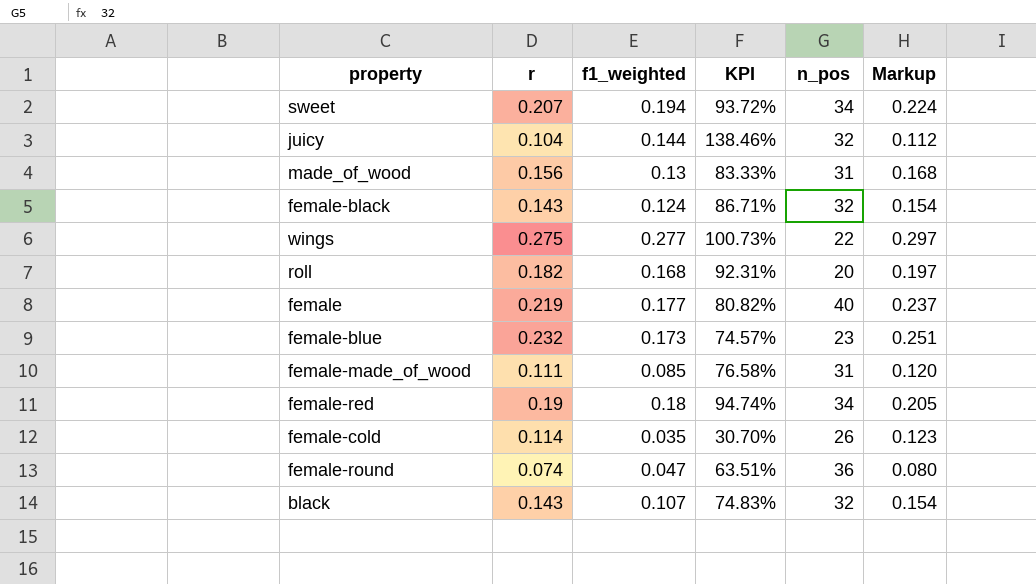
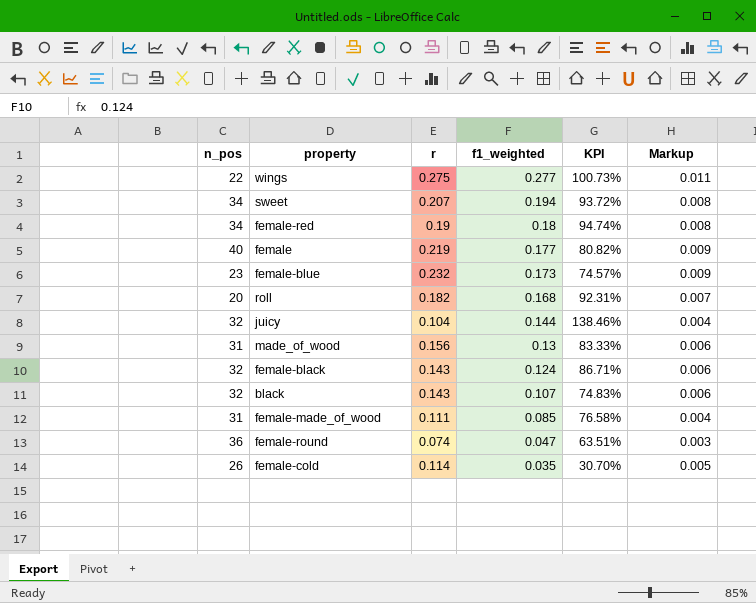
row order: none -> f1_weighted descending
column n_pos | position: 5 -> 1
column Markup | formula: [r] * 1.08 -> [r] * 0.04

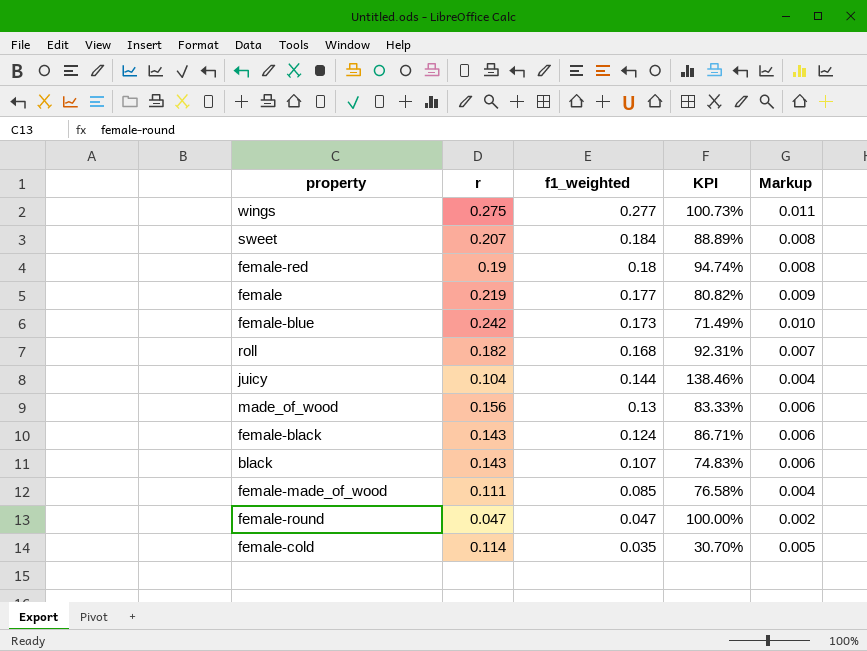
column n_pos | position: 1 -> none
sweet | f1_weighted: 0.194 -> 0.184
sweet | KPI: 93.72% -> 88.89%
female-blue | r: 0.232 -> 0.242
female-blue | KPI: 74.57% -> 71.49%
female-blue | Markup: 0.009 -> 0.010
female-round | r: 0.074 -> 0.047
female-round | KPI: 63.51% -> 100.00%
female-round | Markup: 0.003 -> 0.002

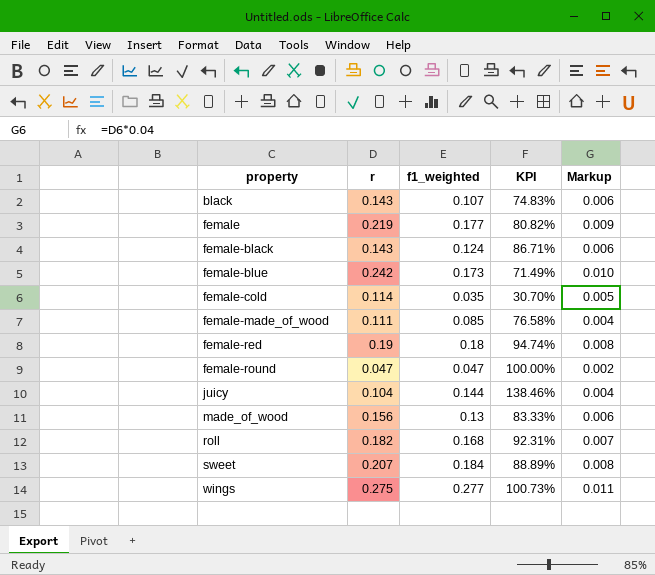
row order: f1_weighted descending -> property ascending

